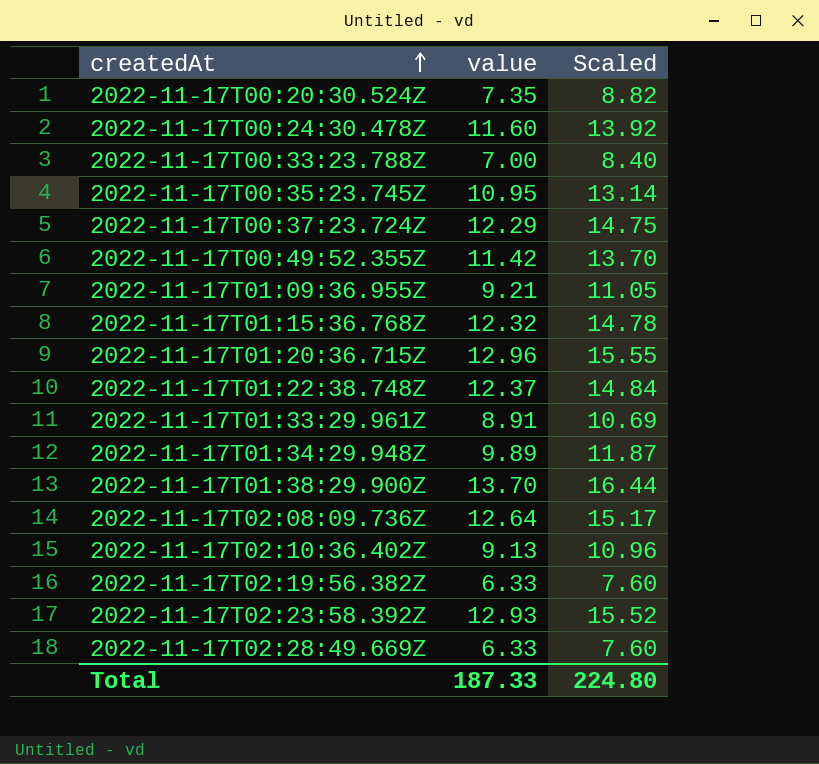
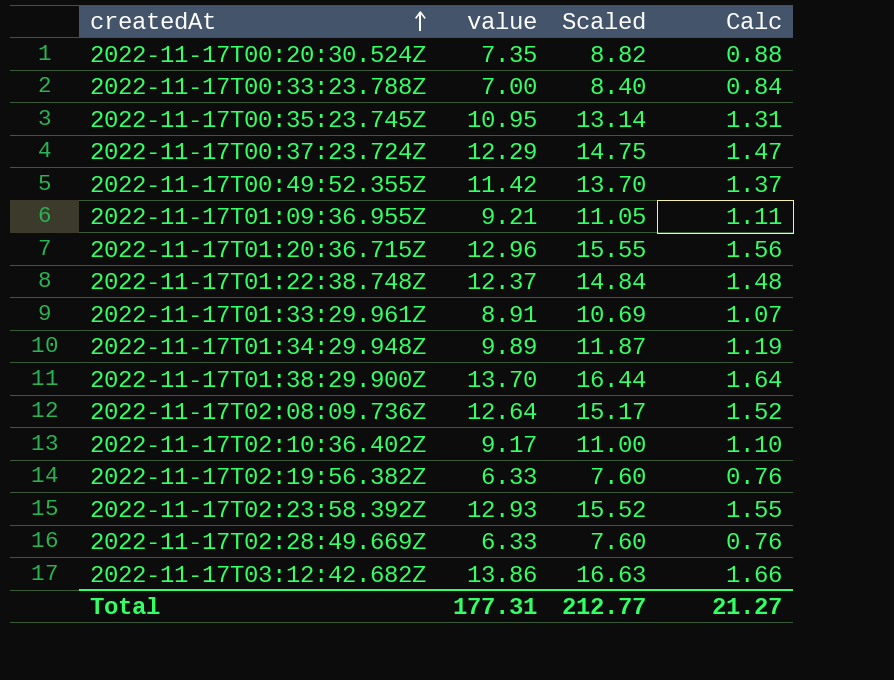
column Calc | formula: none -> [value] * 0.12
row 2022-11-17T00:24:30.478Z: 11.60 | 13.92 -> none
row 2022-11-17T01:15:36.768Z: 12.32 | 14.78 -> none
2022-11-17T02:10:36.402Z | value: 9.13 -> 9.17
2022-11-17T02:10:36.402Z | Scaled: 10.96 -> 11.00
row 2022-11-17T03:12:42.682Z: none -> 13.86 | 16.63 | 1.66
Total | value: 187.33 -> 177.31
Total | Scaled: 224.80 -> 212.77

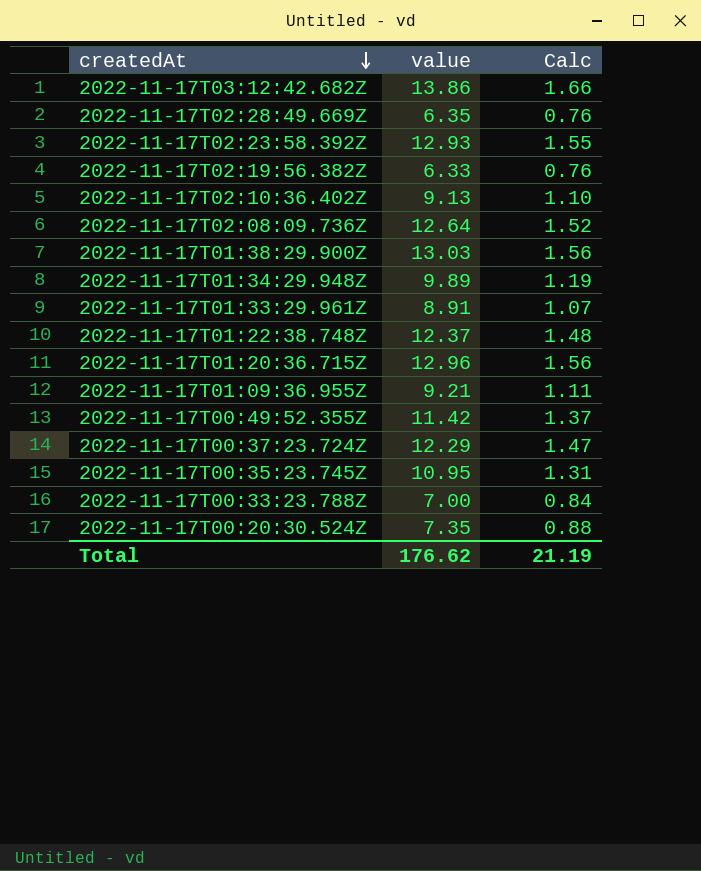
row order: createdAt ascending -> createdAt descending
column Scaled | formula: [value] * 1.2 -> none
2022-11-17T02:28:49.669Z | value: 6.33 -> 6.35
2022-11-17T02:10:36.402Z | value: 9.17 -> 9.13
2022-11-17T01:38:29.900Z | value: 13.70 -> 13.03
2022-11-17T01:38:29.900Z | Calc: 1.64 -> 1.56
Total | value: 177.31 -> 176.62
Total | Calc: 21.27 -> 21.19

